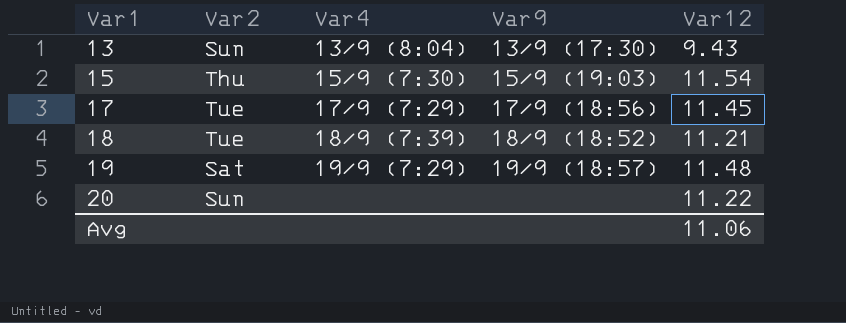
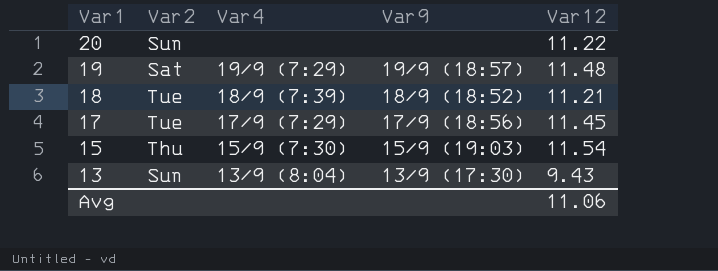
row order: Var1 ascending -> Var1 descending

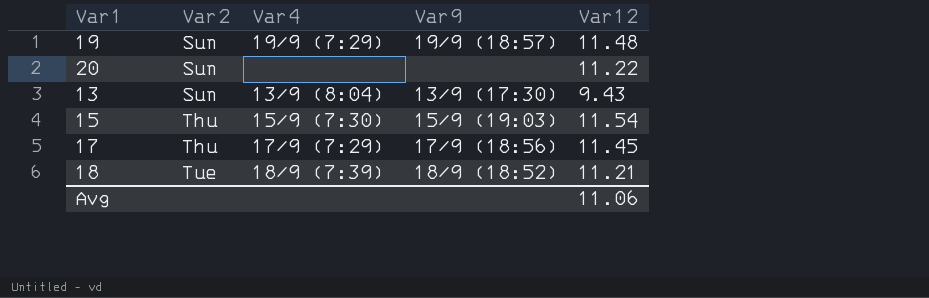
row order: Var1 descending -> Var2 ascending
19 | Var2: Sat -> Sun
17 | Var2: Tue -> Thu

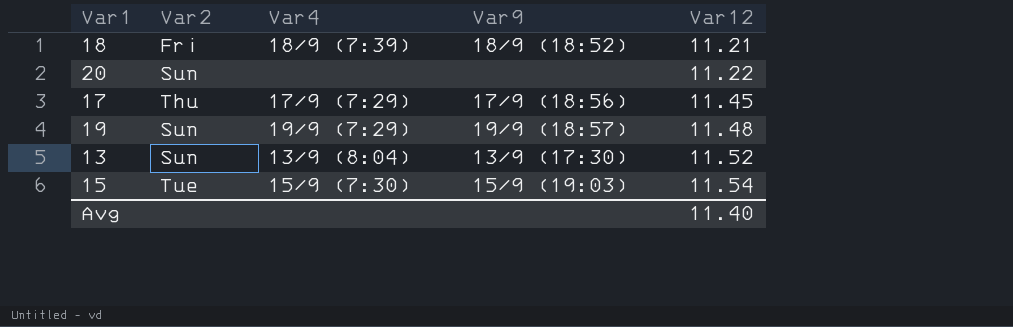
row order: Var2 ascending -> Var12 ascending
18 | Var2: Tue -> Fri
13 | Var12: 9.43 -> 11.52
15 | Var2: Thu -> Tue
Avg | Var12: 11.06 -> 11.40

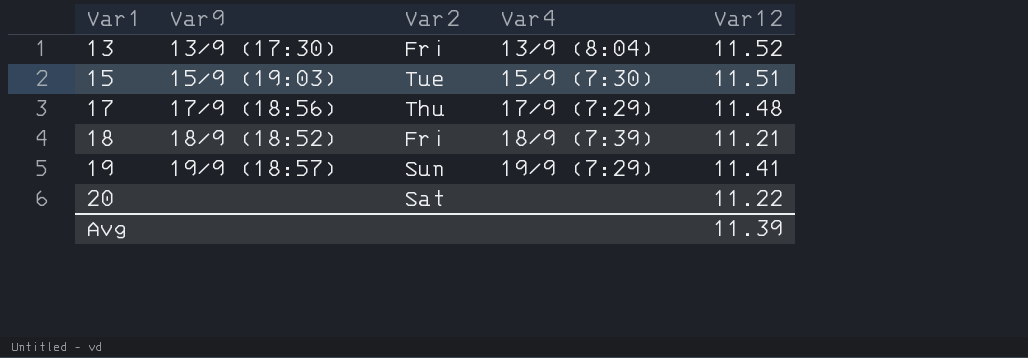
row order: Var12 ascending -> Var1 ascending
column Var9 | position: 4 -> 2
13 | Var2: Sun -> Fri
15 | Var12: 11.54 -> 11.51
17 | Var12: 11.45 -> 11.48
19 | Var12: 11.48 -> 11.41
20 | Var2: Sun -> Sat
Avg | Var12: 11.40 -> 11.39

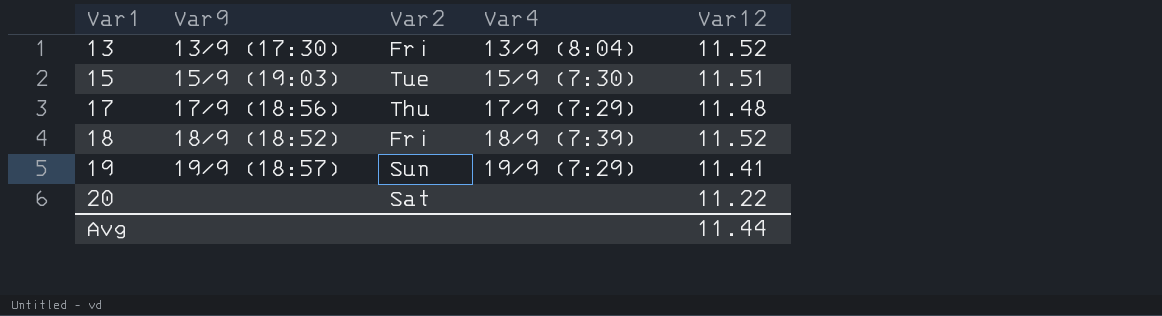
18 | Var12: 11.21 -> 11.52
Avg | Var12: 11.39 -> 11.44

